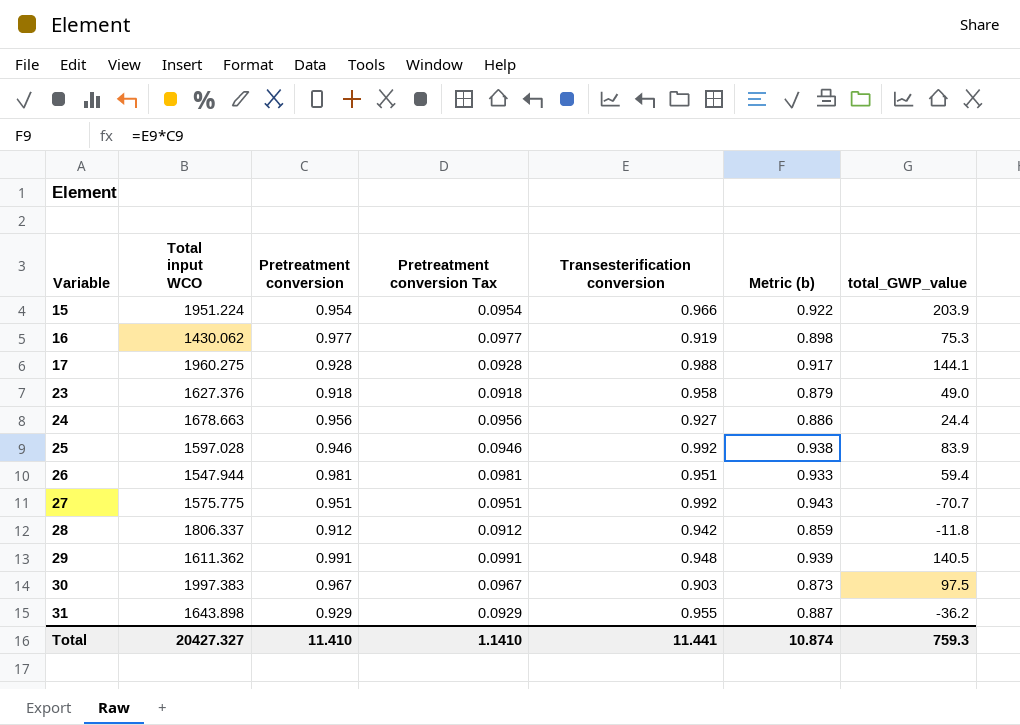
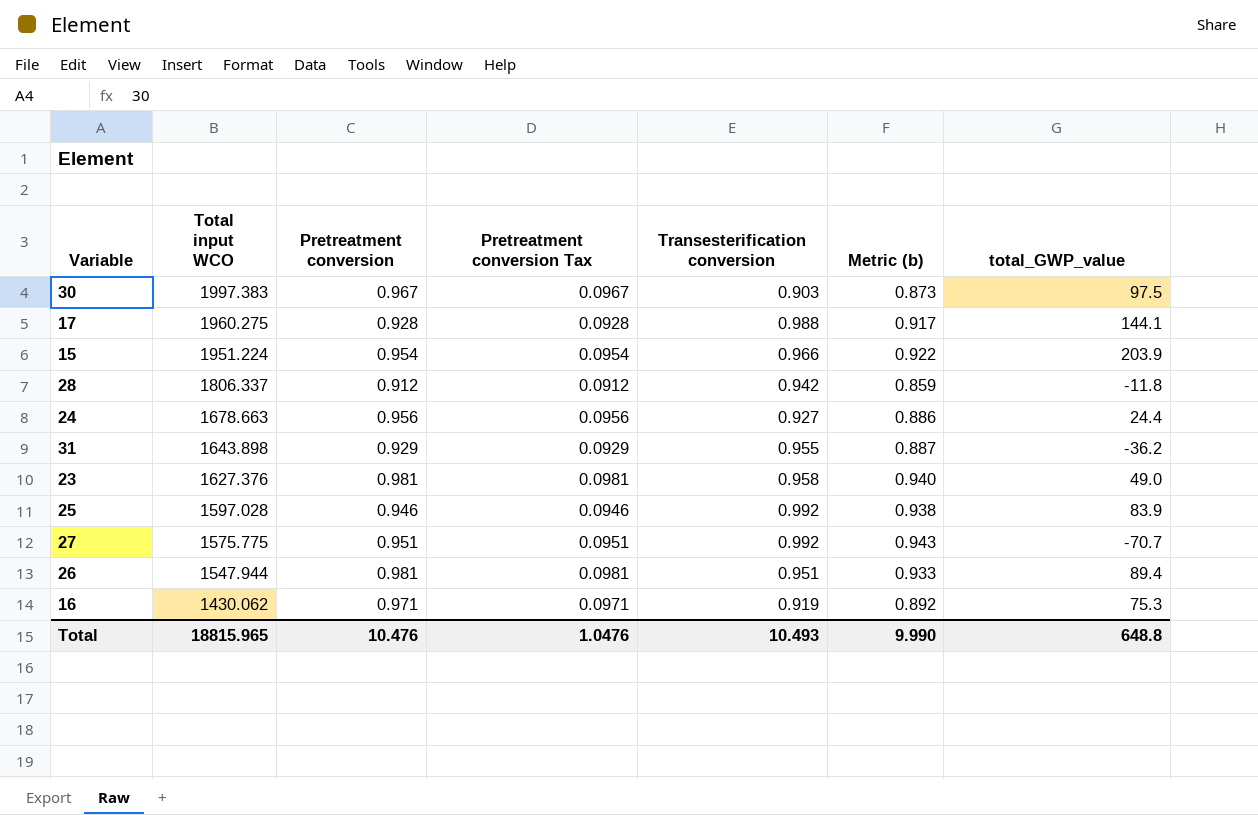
row order: Variable ascending -> Total input WCO descending
row 29: 1611.362 | 0.991 | 0.0991 | 0.948 | 0.939 | 140.5 -> none
23 | Pretreatment conversion: 0.918 -> 0.981
23 | Pretreatment conversion Tax: 0.0918 -> 0.0981
23 | Metric (b): 0.879 -> 0.940
26 | total_GWP_value: 59.4 -> 89.4
16 | Pretreatment conversion: 0.977 -> 0.971
16 | Pretreatment conversion Tax: 0.0977 -> 0.0971
16 | Metric (b): 0.898 -> 0.892
Total | Total input WCO: 20427.327 -> 18815.965
Total | Pretreatment conversion: 11.410 -> 10.476
Total | Pretreatment conversion Tax: 1.1410 -> 1.0476
Total | Transesterification conversion: 11.441 -> 10.493
Total | Metric (b): 10.874 -> 9.990
Total | total_GWP_value: 759.3 -> 648.8

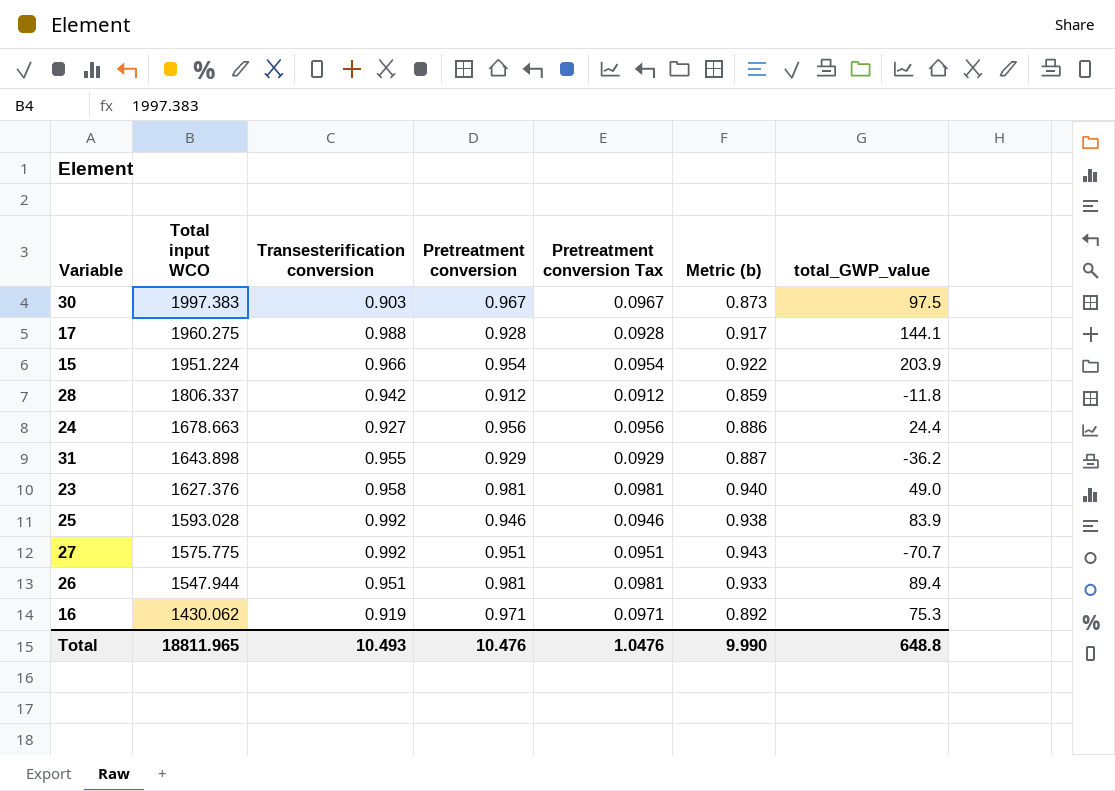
column Transesterification conversion | position: 5 -> 3
25 | Total input WCO: 1597.028 -> 1593.028
Total | Total input WCO: 18815.965 -> 18811.965

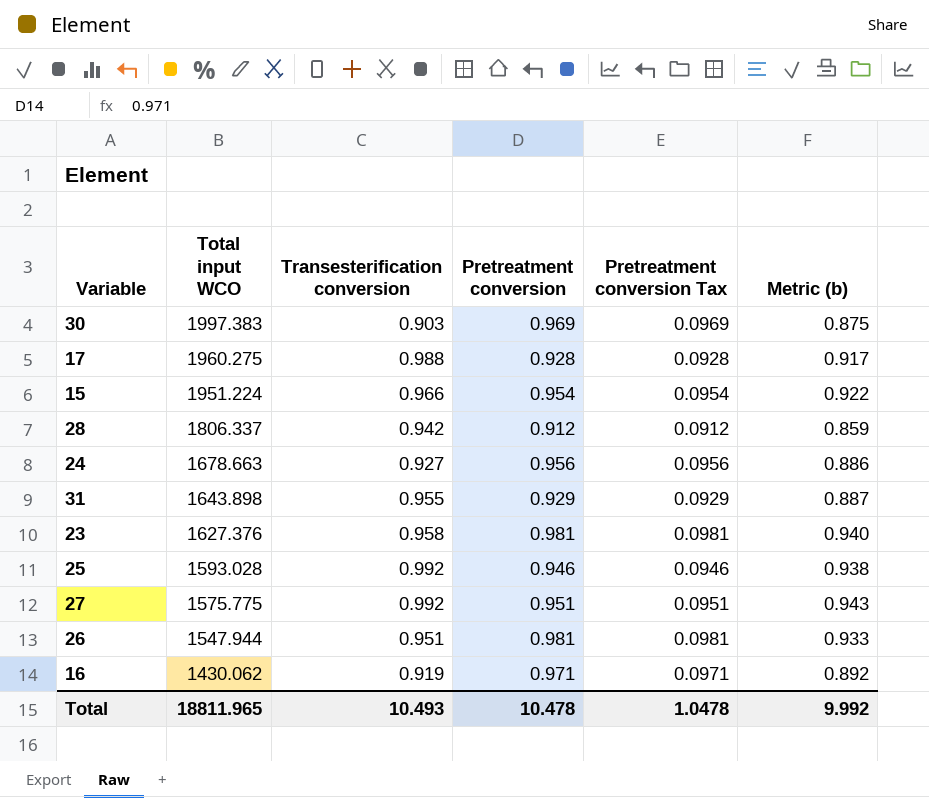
column total_GWP_value | position: 7 -> none
30 | Pretreatment conversion: 0.967 -> 0.969
30 | Pretreatment conversion Tax: 0.0967 -> 0.0969
30 | Metric (b): 0.873 -> 0.875
Total | Pretreatment conversion: 10.476 -> 10.478
Total | Pretreatment conversion Tax: 1.0476 -> 1.0478
Total | Metric (b): 9.990 -> 9.992

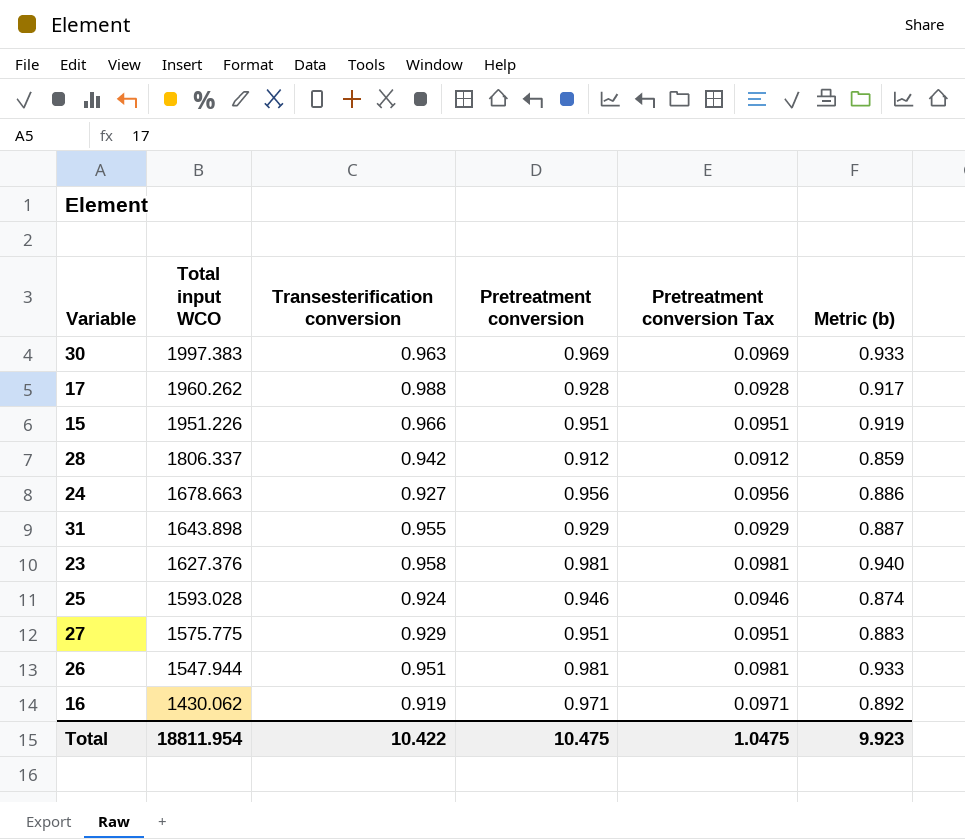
30 | Transesterification conversion: 0.903 -> 0.963
30 | Metric (b): 0.875 -> 0.933
17 | Total input WCO: 1960.275 -> 1960.262
15 | Total input WCO: 1951.224 -> 1951.226
15 | Pretreatment conversion: 0.954 -> 0.951
15 | Pretreatment conversion Tax: 0.0954 -> 0.0951
15 | Metric (b): 0.922 -> 0.919
25 | Transesterification conversion: 0.992 -> 0.924
25 | Metric (b): 0.938 -> 0.874
27 | Transesterification conversion: 0.992 -> 0.929
27 | Metric (b): 0.943 -> 0.883
Total | Total input WCO: 18811.965 -> 18811.954
Total | Transesterification conversion: 10.493 -> 10.422
Total | Pretreatment conversion: 10.478 -> 10.475
Total | Pretreatment conversion Tax: 1.0478 -> 1.0475
Total | Metric (b): 9.992 -> 9.923

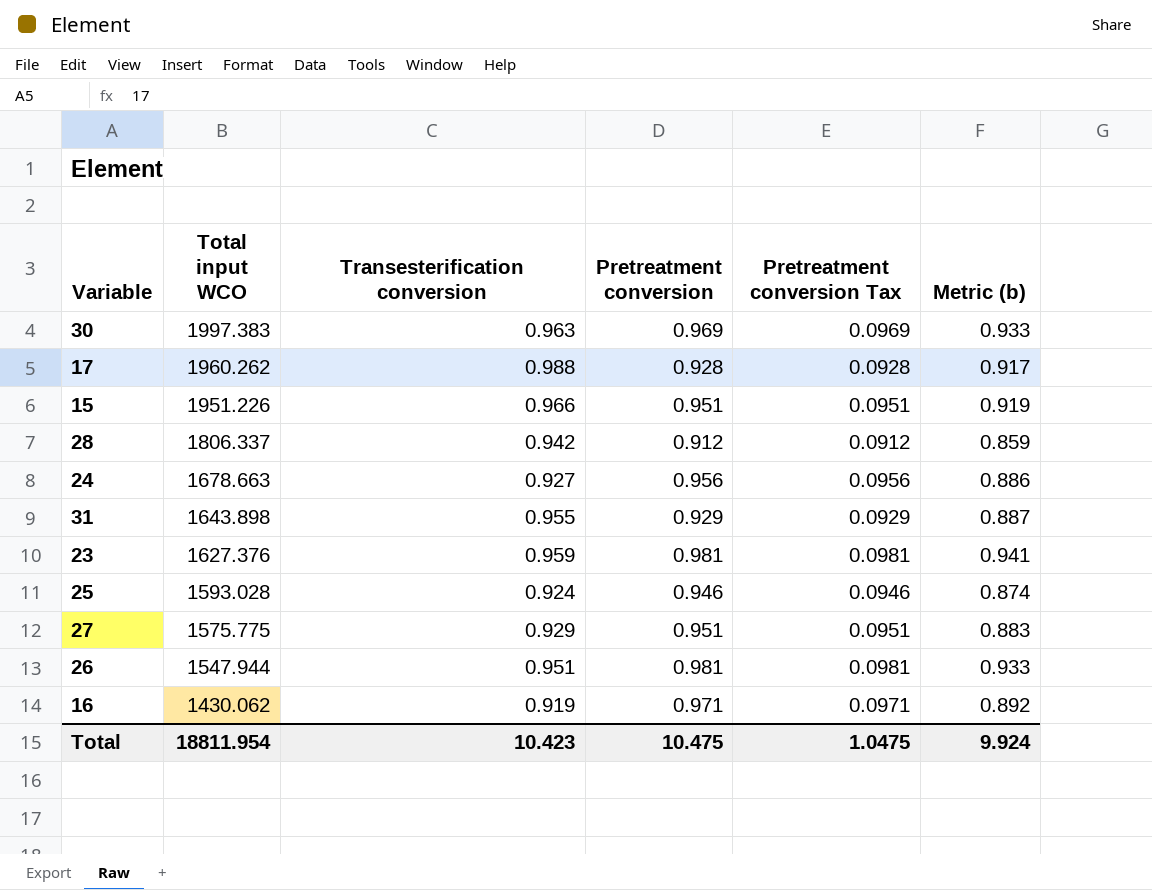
23 | Transesterification conversion: 0.958 -> 0.959
23 | Metric (b): 0.940 -> 0.941
Total | Transesterification conversion: 10.422 -> 10.423
Total | Metric (b): 9.923 -> 9.924

